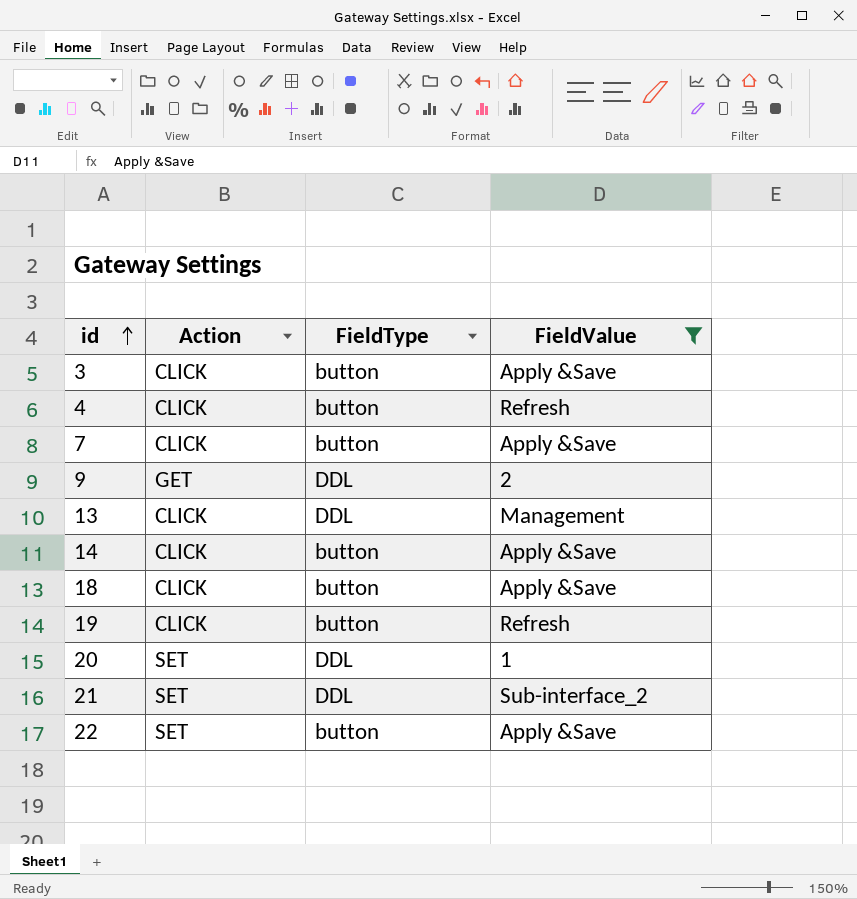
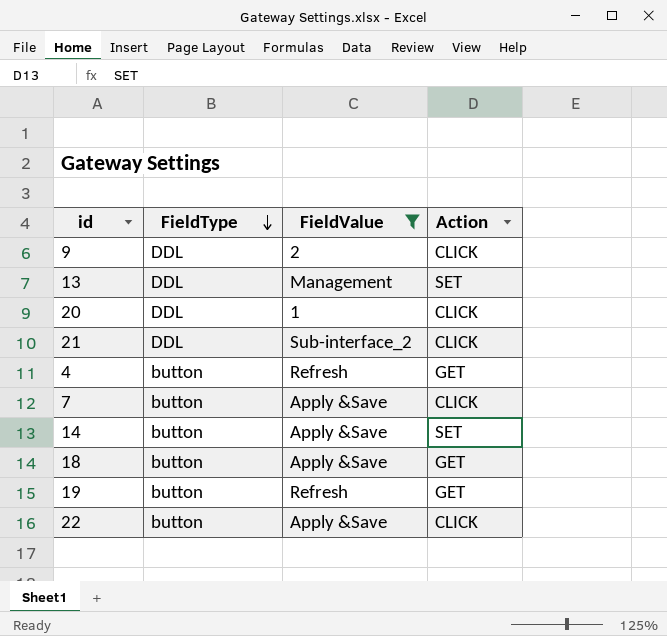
row order: id ascending -> FieldType descending
column Action | position: 2 -> 4
row 3: CLICK | button | Apply &Save -> none
9 | Action: GET -> CLICK
13 | Action: CLICK -> SET
20 | Action: SET -> CLICK
21 | Action: SET -> CLICK
4 | Action: CLICK -> GET
14 | Action: CLICK -> SET
18 | Action: CLICK -> GET
19 | Action: CLICK -> GET
22 | Action: SET -> CLICK

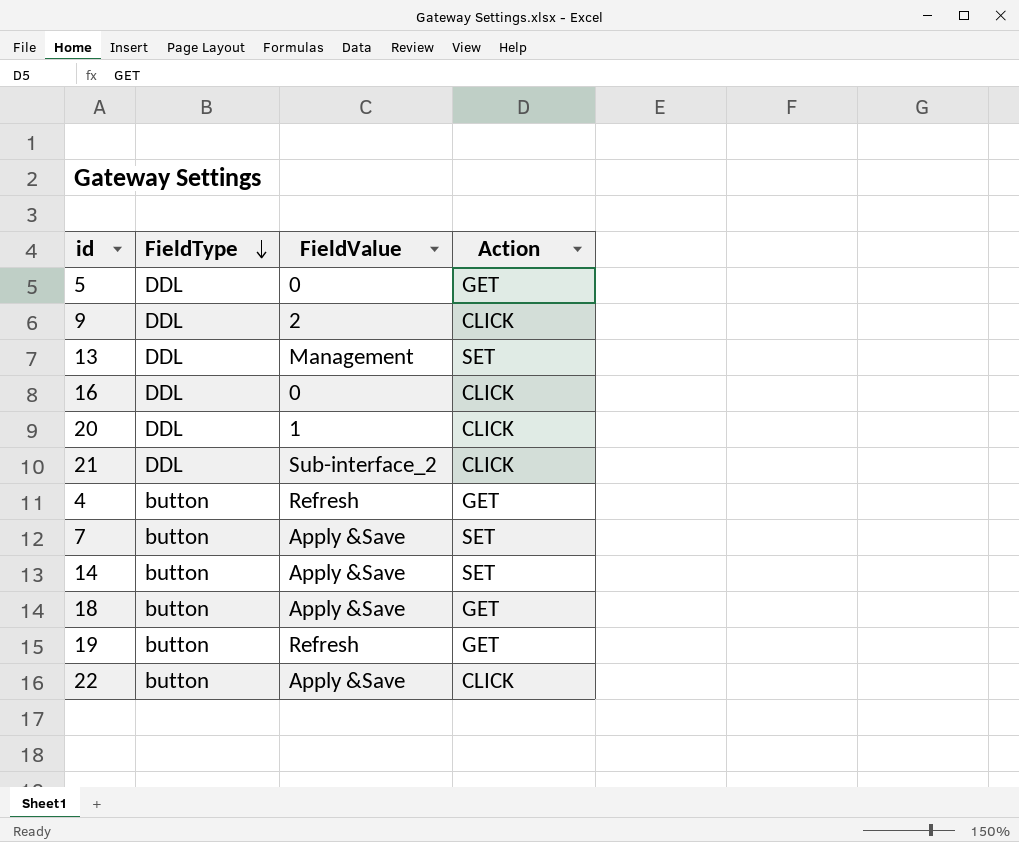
filter: FieldValue != 0 -> none
7 | Action: CLICK -> SET

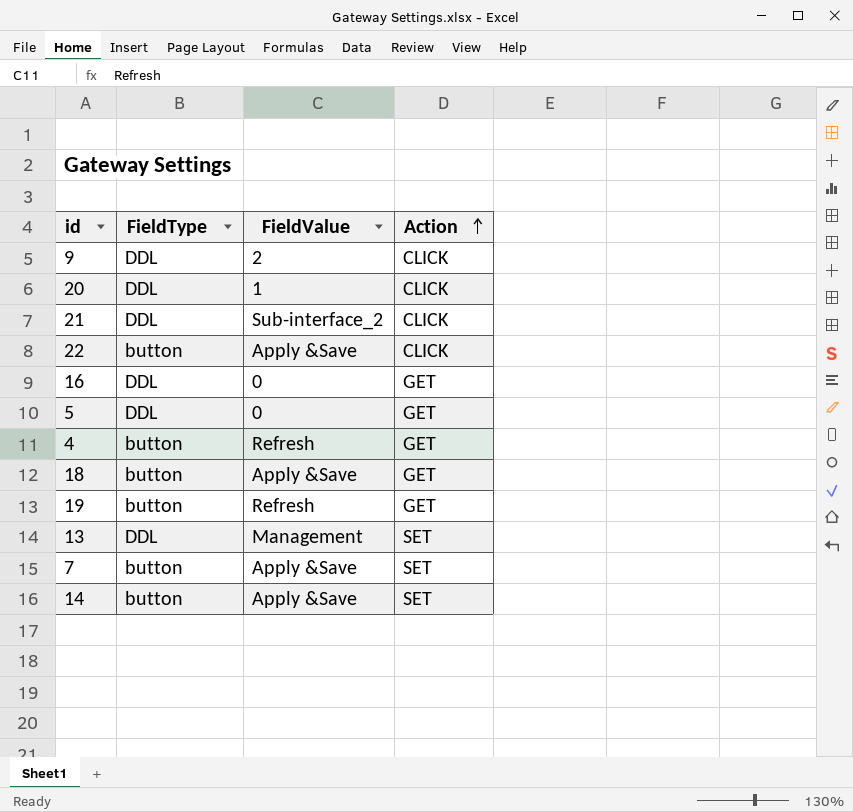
row order: FieldType descending -> Action ascending
16 | Action: CLICK -> GET

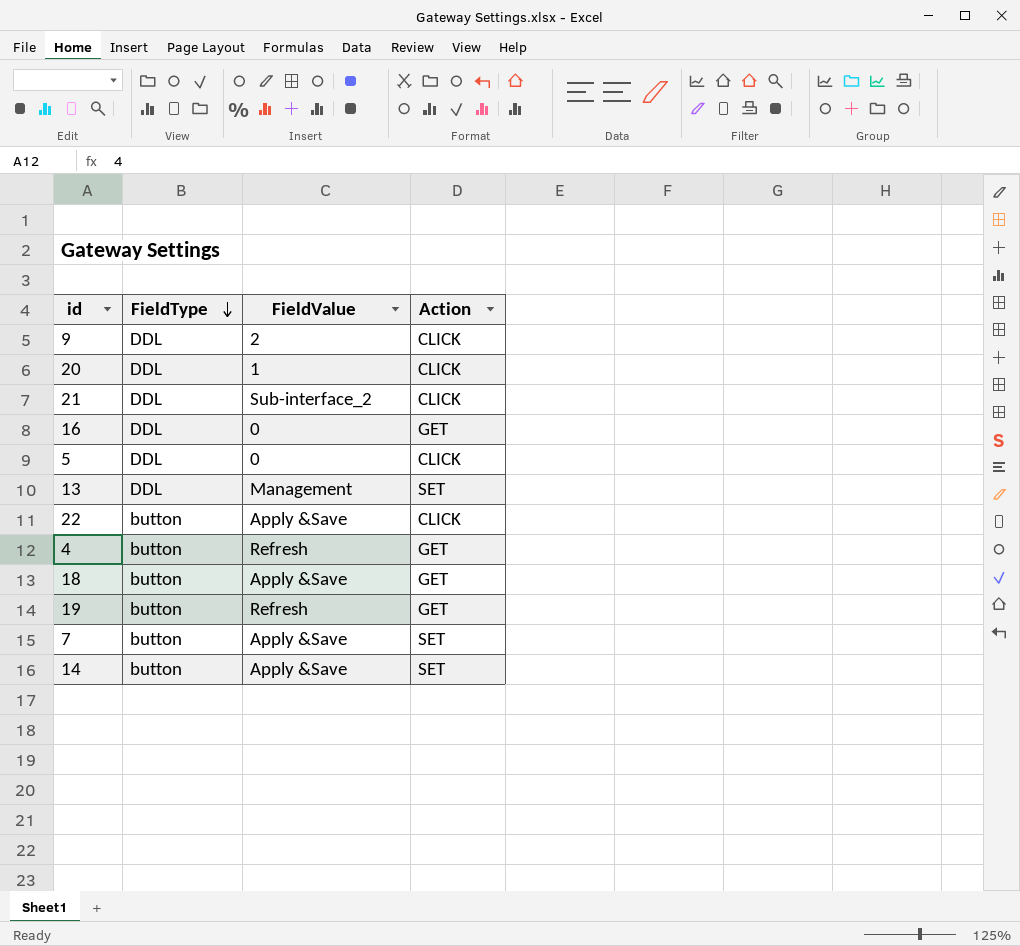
row order: Action ascending -> FieldType descending
5 | Action: GET -> CLICK

